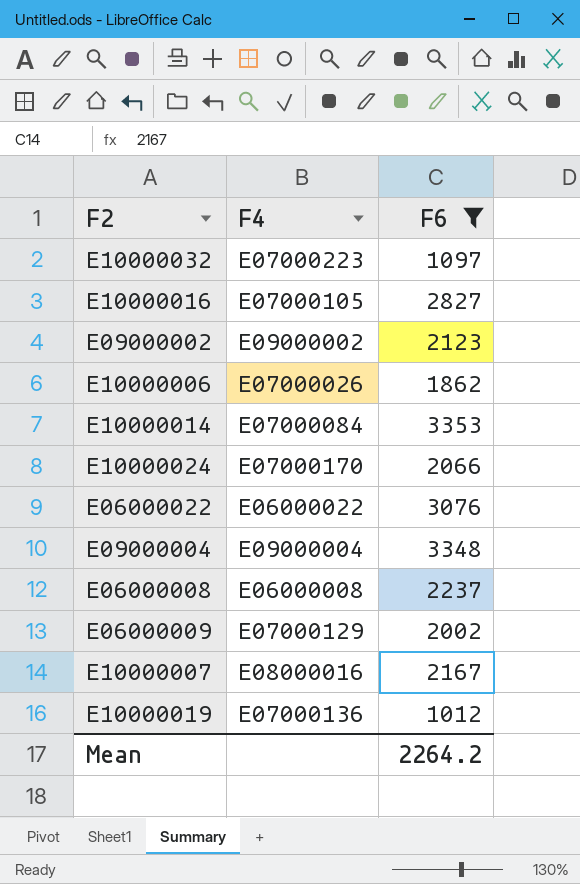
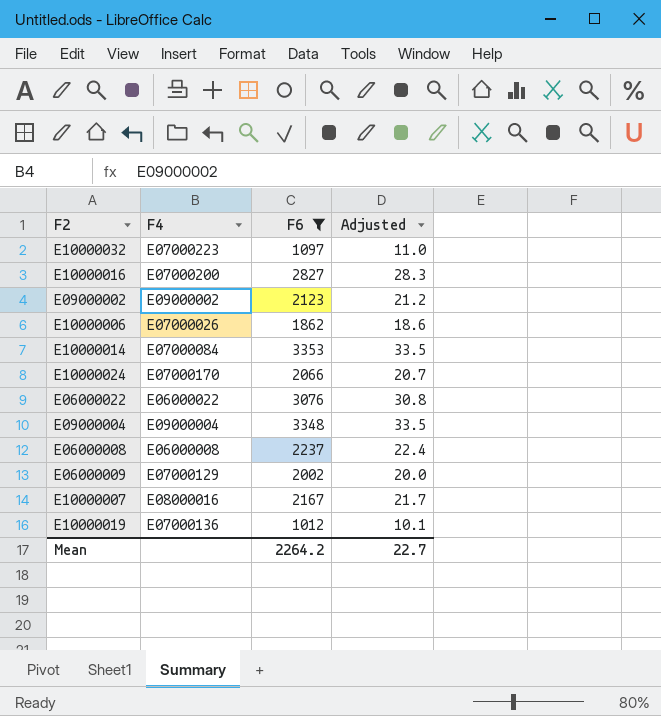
column Adjusted | formula: none -> [F6] * 0.01
E10000016 | F4: E07000105 -> E07000200

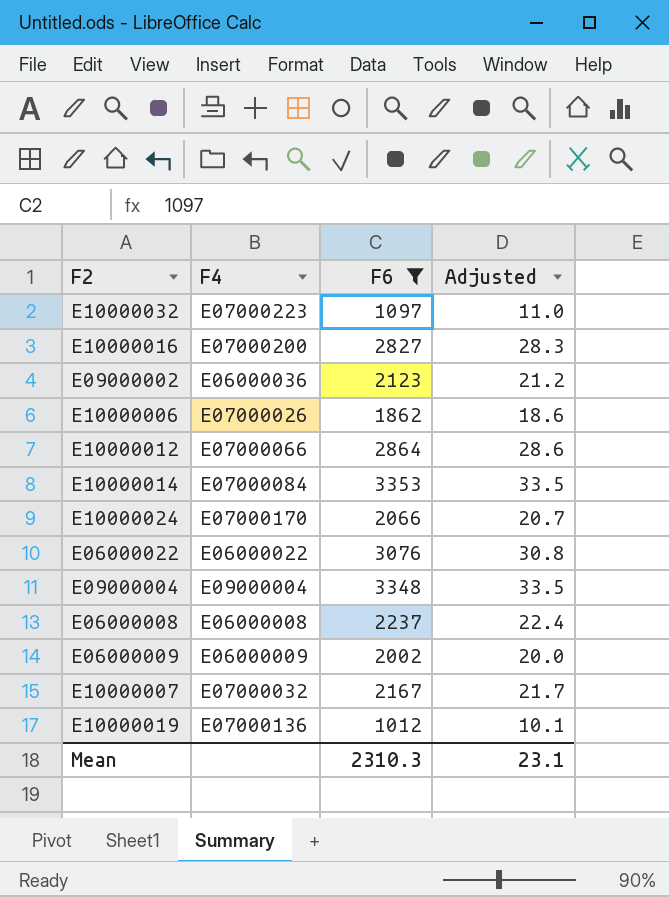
E09000002 | F4: E09000002 -> E06000036
row E10000012: none -> E07000066 | 2864 | 28.6
E06000009 | F4: E07000129 -> E06000009
E10000007 | F4: E08000016 -> E07000032
Mean | F6: 2264.2 -> 2310.3
Mean | Adjusted: 22.7 -> 23.1

